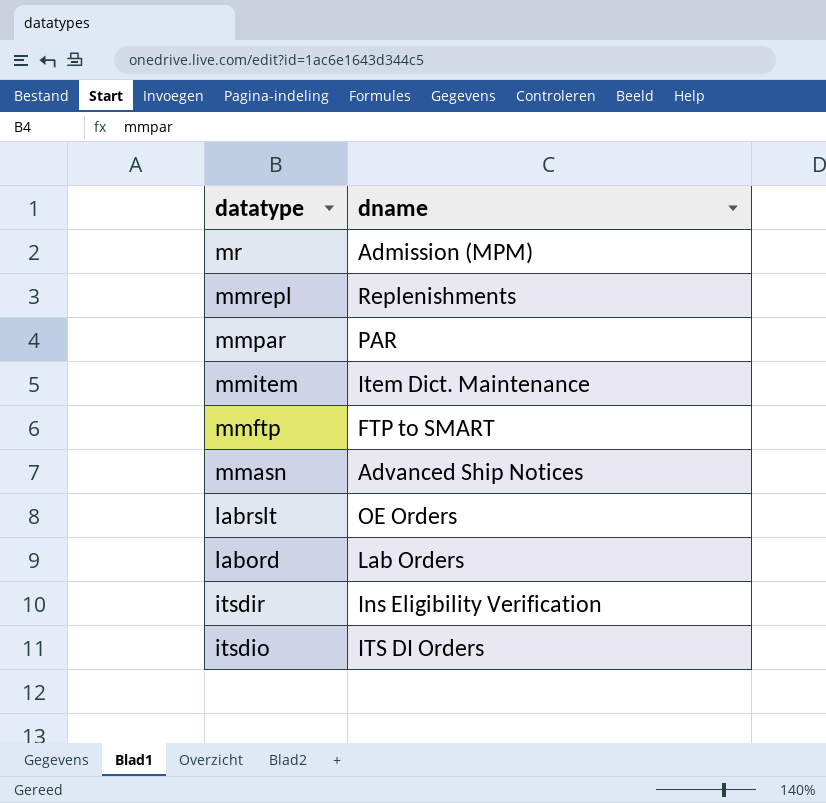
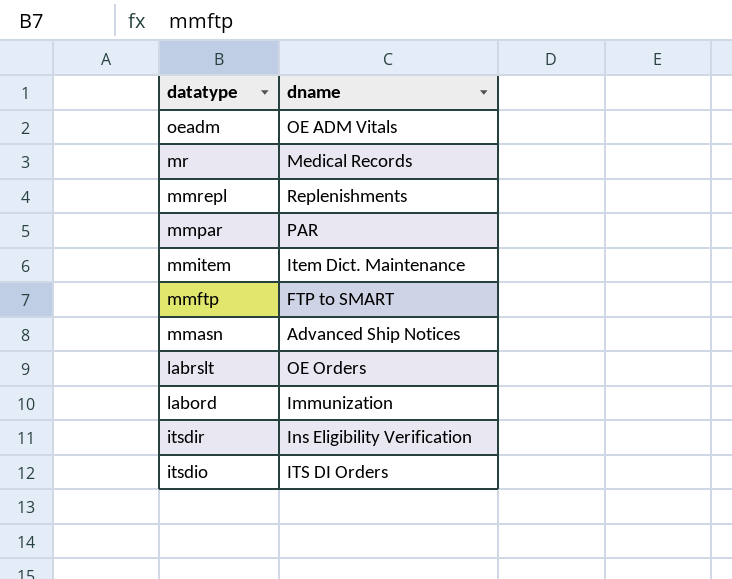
row oeadm: none -> OE ADM Vitals
mr | dname: Admission (MPM) -> Medical Records
labord | dname: Lab Orders -> Immunization

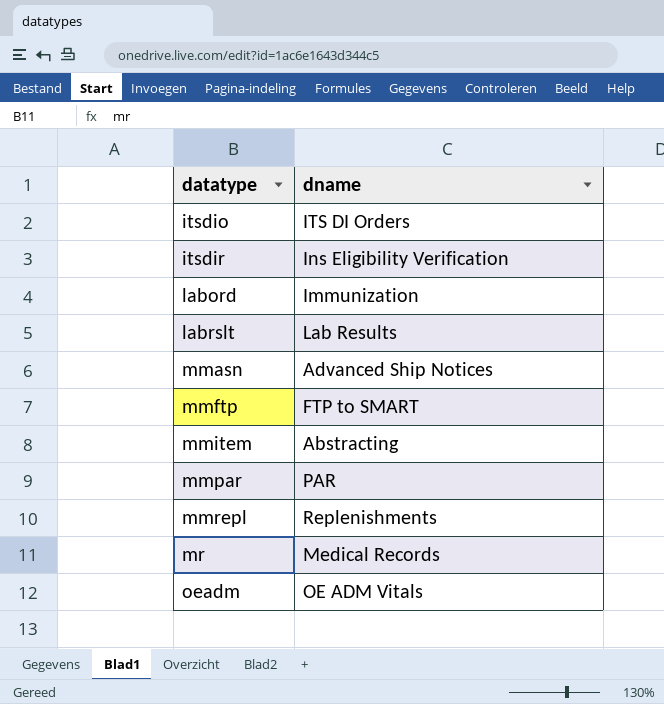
row order: datatype descending -> datatype ascending
labrslt | dname: OE Orders -> Lab Results
mmitem | dname: Item Dict. Maintenance -> Abstracting

